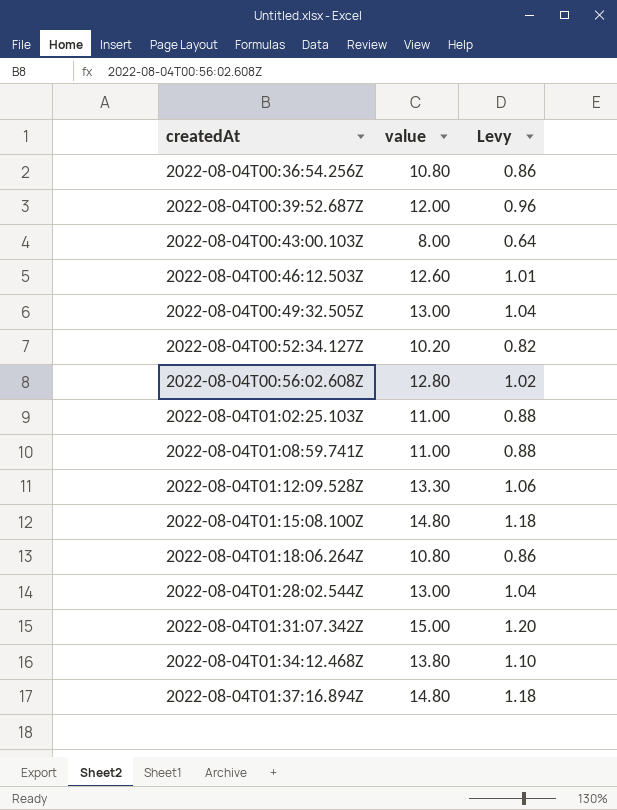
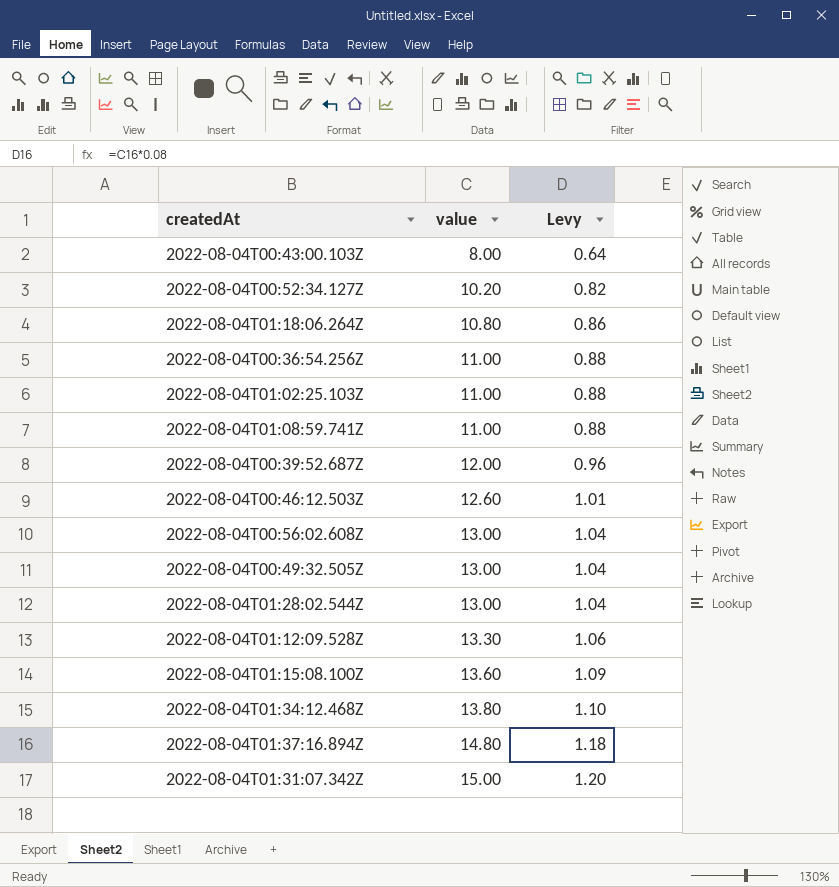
row order: createdAt ascending -> value ascending
2022-08-04T00:36:54.256Z | value: 10.80 -> 11.00
2022-08-04T00:36:54.256Z | Levy: 0.86 -> 0.88
2022-08-04T00:56:02.608Z | value: 12.80 -> 13.00
2022-08-04T00:56:02.608Z | Levy: 1.02 -> 1.04
2022-08-04T01:15:08.100Z | value: 14.80 -> 13.60
2022-08-04T01:15:08.100Z | Levy: 1.18 -> 1.09

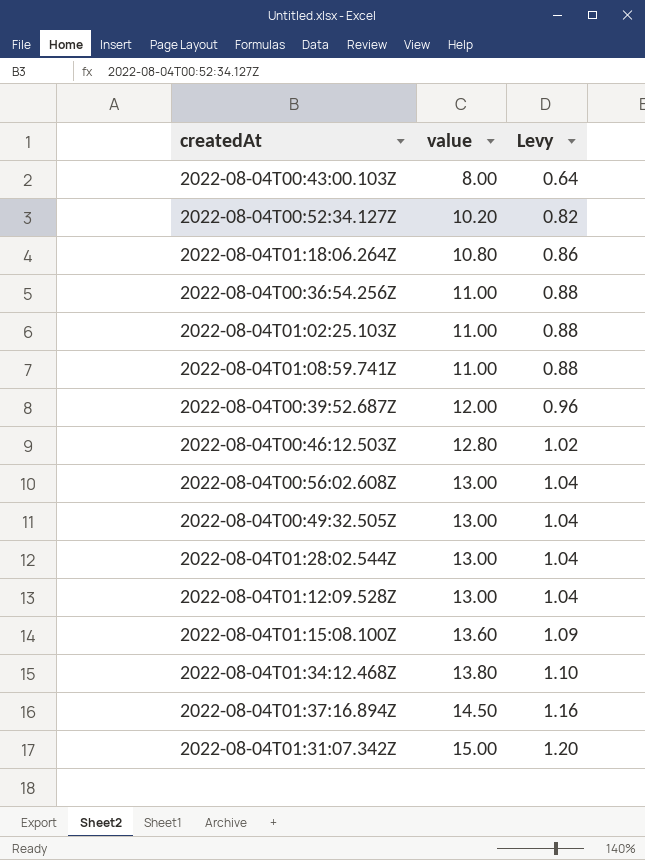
2022-08-04T00:46:12.503Z | value: 12.60 -> 12.80
2022-08-04T00:46:12.503Z | Levy: 1.01 -> 1.02
2022-08-04T01:12:09.528Z | value: 13.30 -> 13.00
2022-08-04T01:12:09.528Z | Levy: 1.06 -> 1.04
2022-08-04T01:37:16.894Z | value: 14.80 -> 14.50
2022-08-04T01:37:16.894Z | Levy: 1.18 -> 1.16

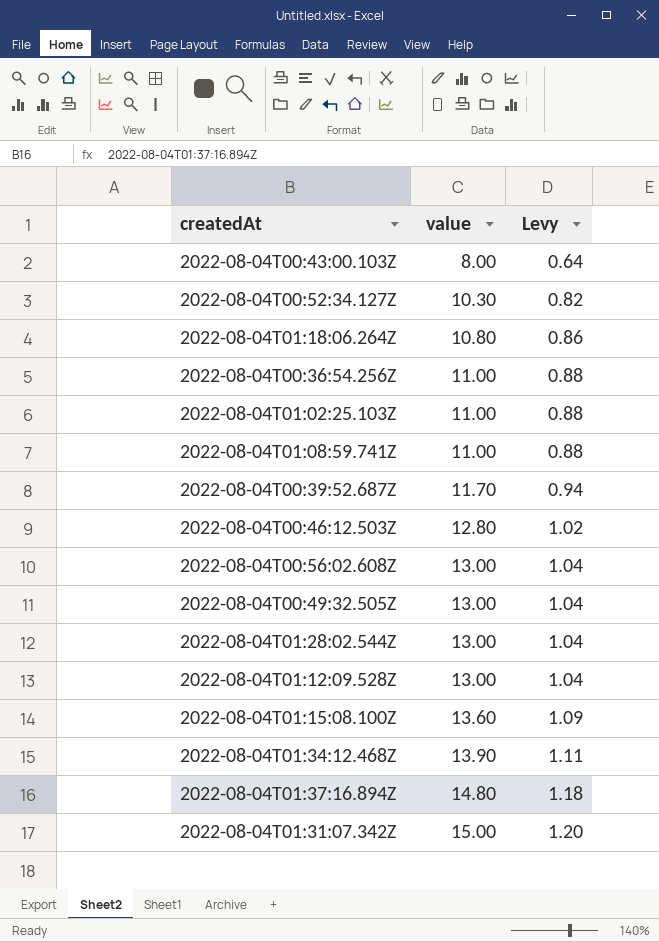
2022-08-04T00:52:34.127Z | value: 10.20 -> 10.30
2022-08-04T00:39:52.687Z | value: 12.00 -> 11.70
2022-08-04T00:39:52.687Z | Levy: 0.96 -> 0.94
2022-08-04T01:34:12.468Z | value: 13.80 -> 13.90
2022-08-04T01:34:12.468Z | Levy: 1.10 -> 1.11
2022-08-04T01:37:16.894Z | value: 14.50 -> 14.80
2022-08-04T01:37:16.894Z | Levy: 1.16 -> 1.18

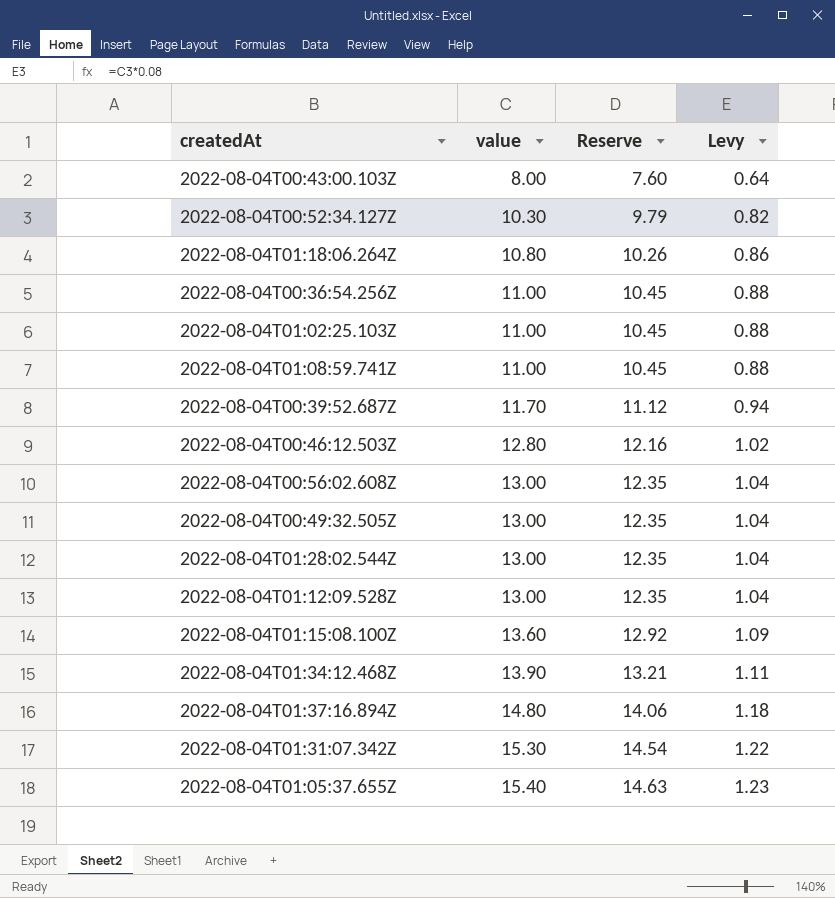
column Reserve | formula: none -> [value] * 0.95
2022-08-04T01:31:07.342Z | value: 15.00 -> 15.30
2022-08-04T01:31:07.342Z | Levy: 1.20 -> 1.22
row 2022-08-04T01:05:37.655Z: none -> 15.40 | 14.63 | 1.23

